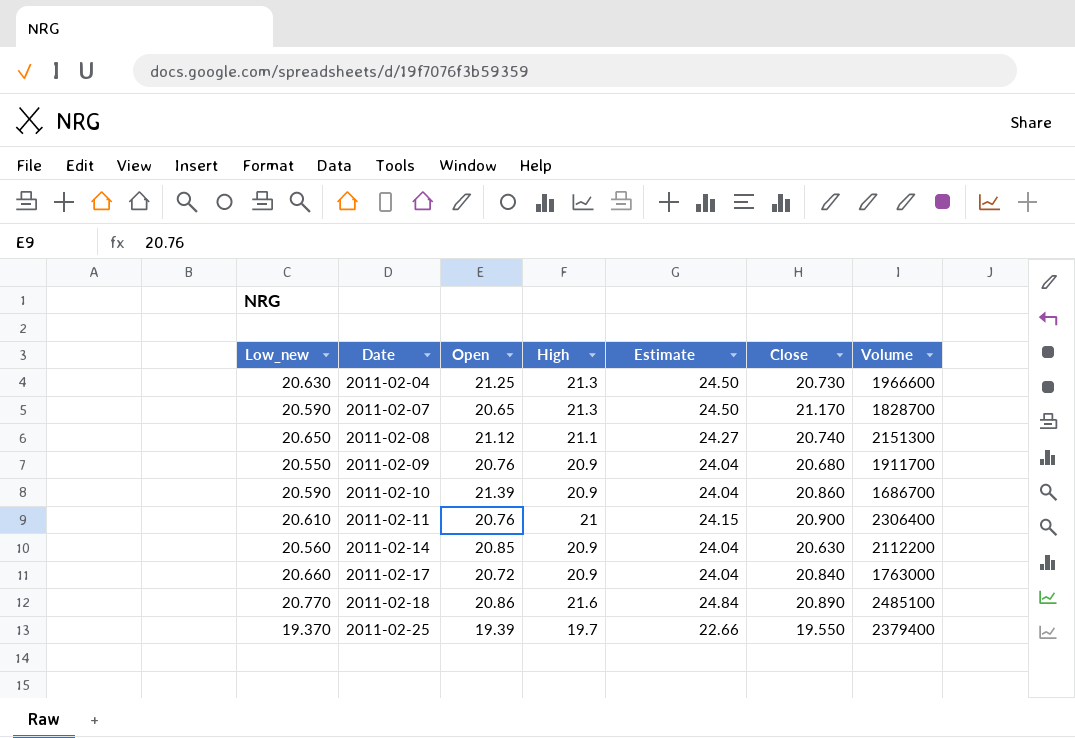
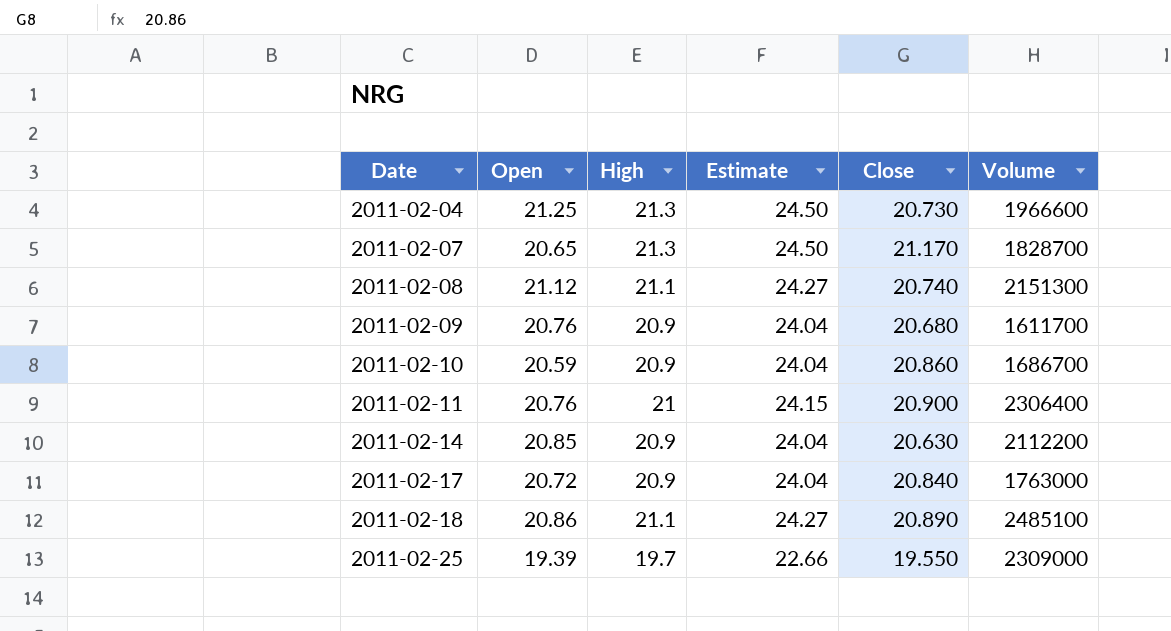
column Low_new | position: 1 -> none
2011-02-09 | Volume: 1911700 -> 1611700
2011-02-10 | Open: 21.39 -> 20.59
2011-02-18 | High: 21.6 -> 21.1
2011-02-18 | Estimate: 24.84 -> 24.27
2011-02-25 | Volume: 2379400 -> 2309000

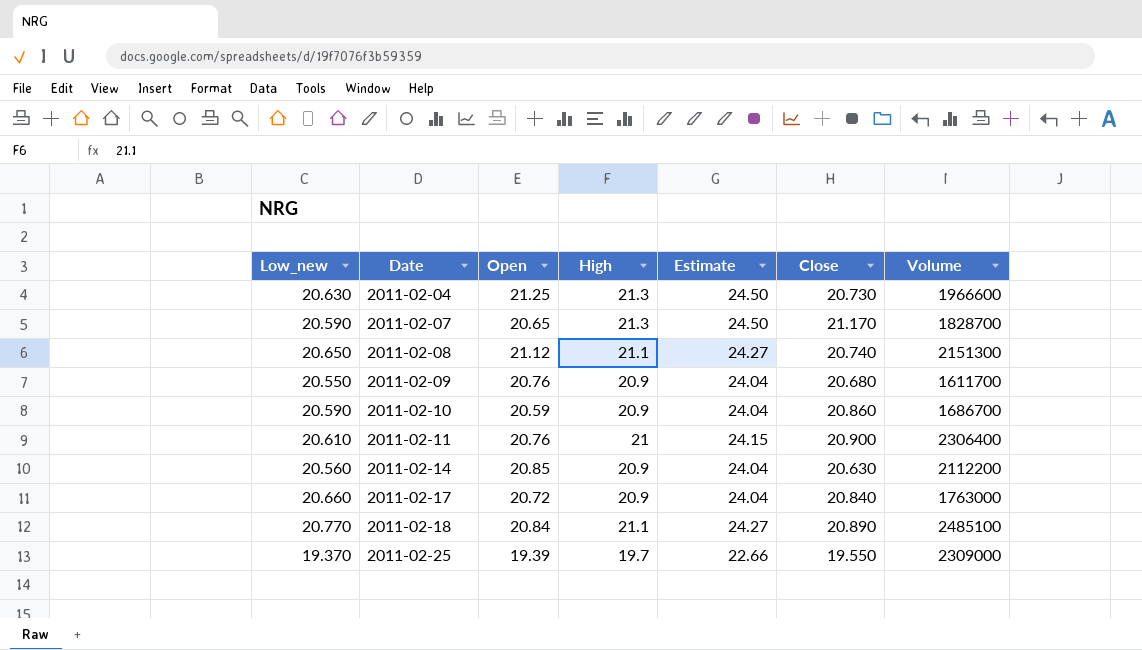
column Low_new | position: none -> 1
2011-02-18 | Open: 20.86 -> 20.84

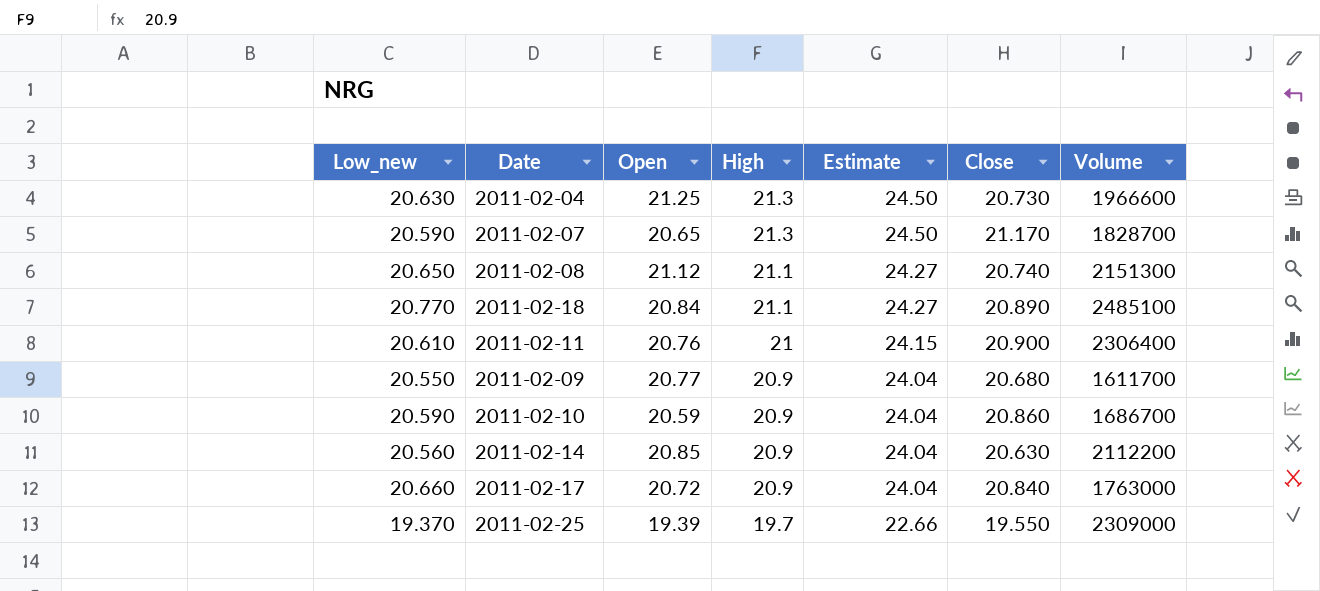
row order: Date ascending -> High descending
2011-02-09 | Open: 20.76 -> 20.77

